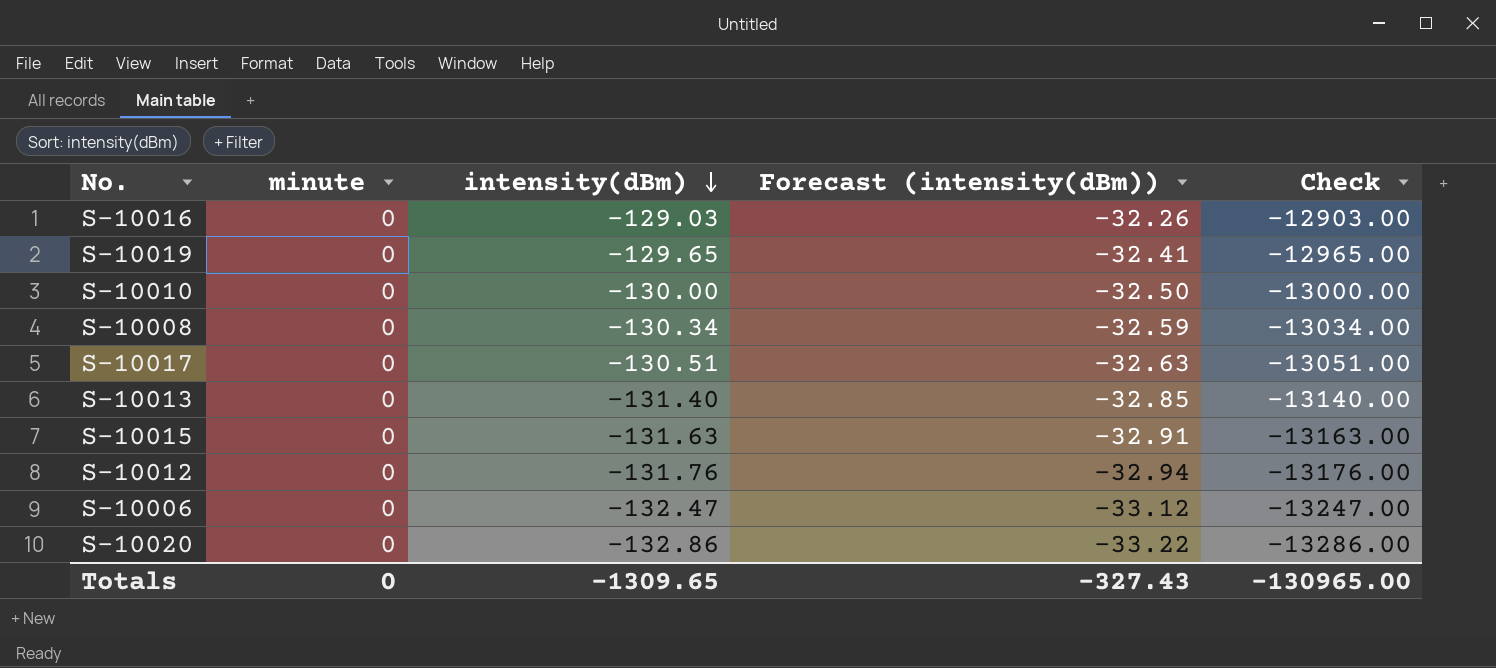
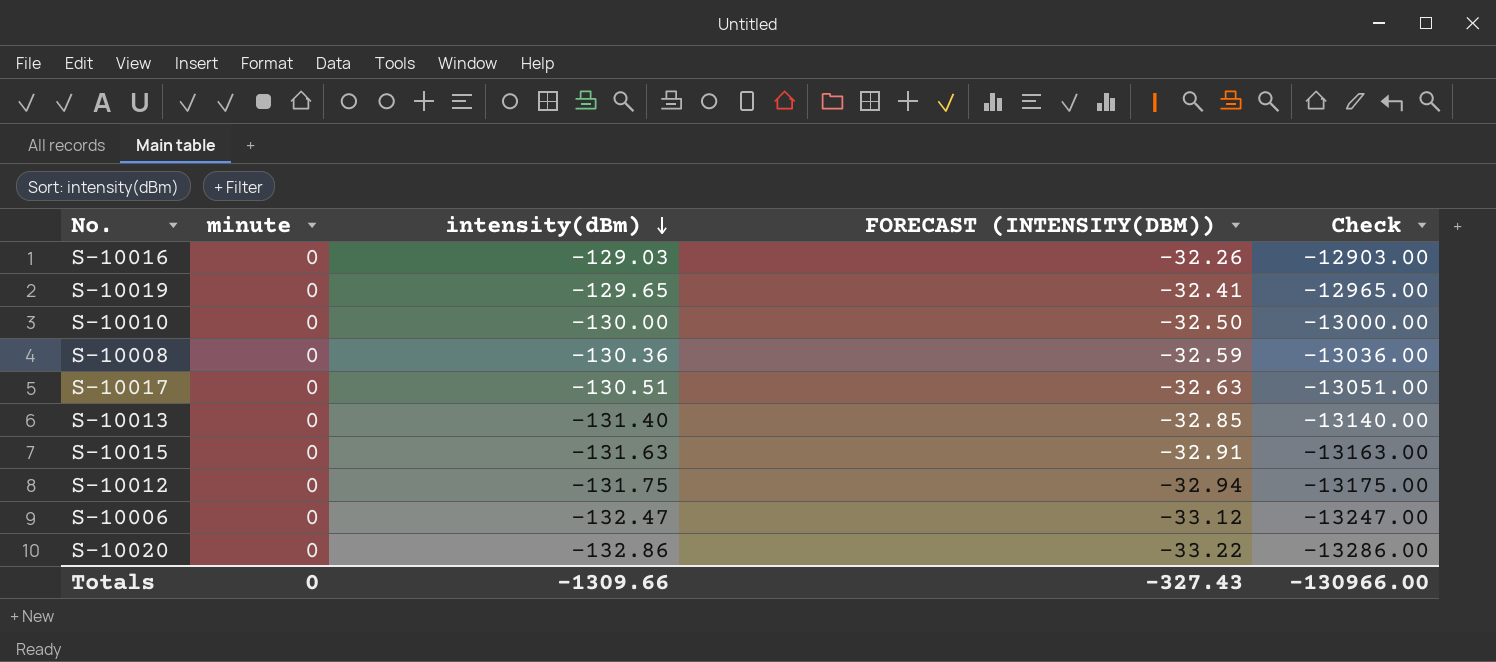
column name: Forecast (intensity(dBm)) -> FORECAST (INTENSITY(DBM))
S-10008 | intensity(dBm): -130.34 -> -130.36
S-10008 | Check: -13034.00 -> -13036.00
S-10012 | intensity(dBm): -131.76 -> -131.75
S-10012 | Check: -13176.00 -> -13175.00
Totals | intensity(dBm): -1309.65 -> -1309.66
Totals | Check: -130965.00 -> -130966.00

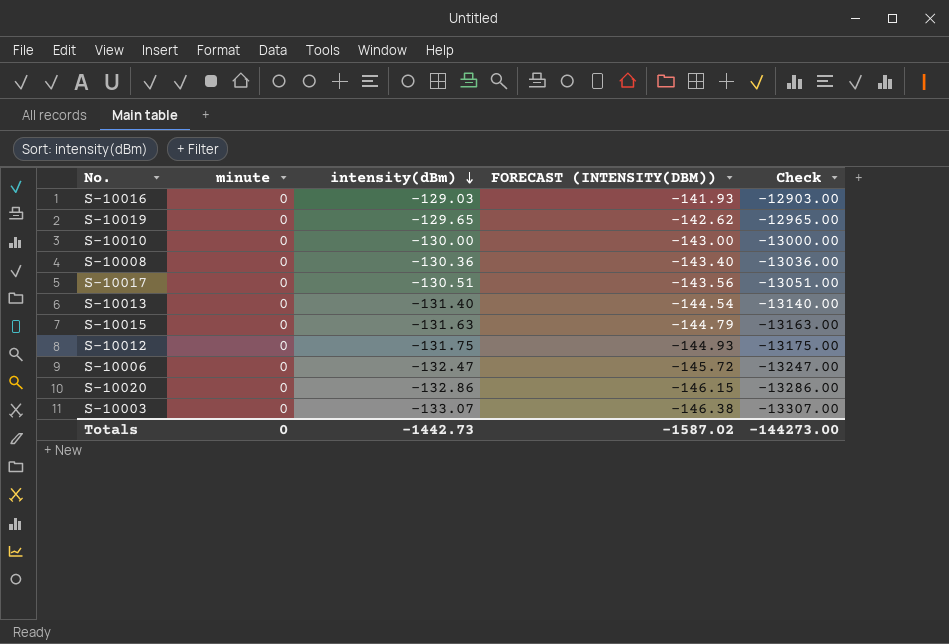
column FORECAST (INTENSITY(DBM)) | formula: [intensity(dBm)] * 0.25 -> [intensity(dBm)] * 1.1
row S-10003: none -> 0 | -133.07 | -146.38 | -13307.00
Totals | intensity(dBm): -1309.66 -> -1442.73
Totals | FORECAST (INTENSITY(DBM)): -327.43 -> -1587.02
Totals | Check: -130966.00 -> -144273.00

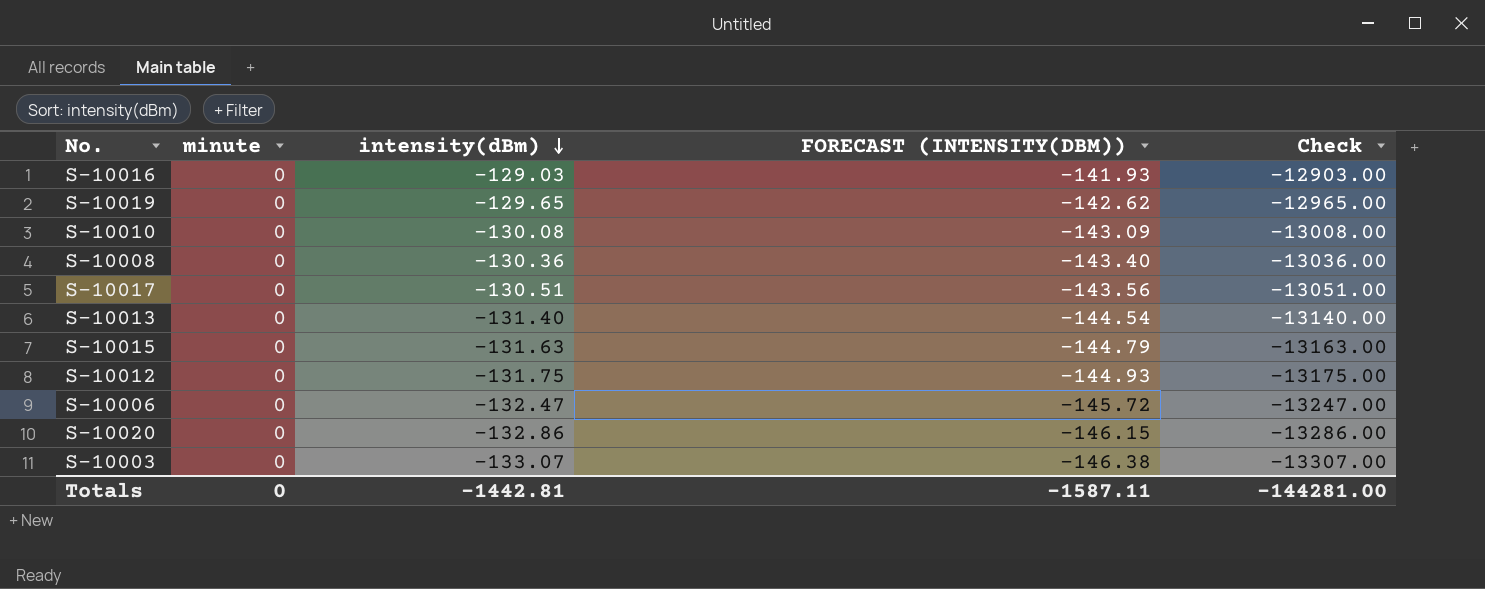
S-10010 | intensity(dBm): -130.00 -> -130.08
S-10010 | FORECAST (INTENSITY(DBM)): -143.00 -> -143.09
S-10010 | Check: -13000.00 -> -13008.00
Totals | intensity(dBm): -1442.73 -> -1442.81
Totals | FORECAST (INTENSITY(DBM)): -1587.02 -> -1587.11
Totals | Check: -144273.00 -> -144281.00

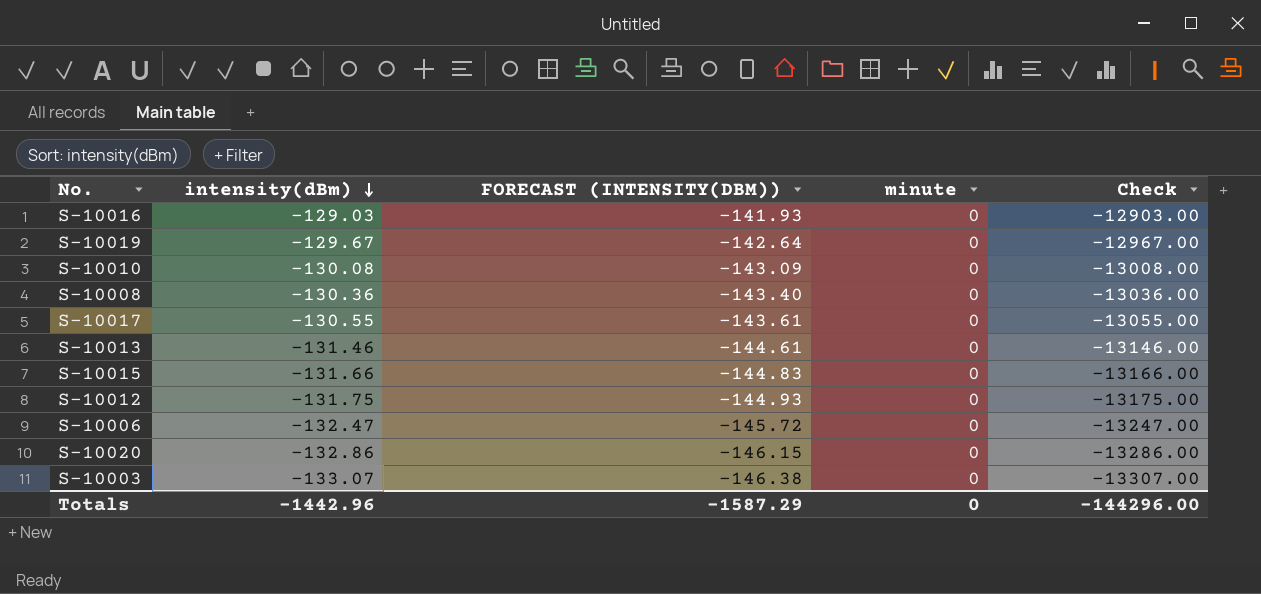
column minute | position: 2 -> 4
S-10019 | intensity(dBm): -129.65 -> -129.67
S-10019 | FORECAST (INTENSITY(DBM)): -142.62 -> -142.64
S-10019 | Check: -12965.00 -> -12967.00
S-10017 | intensity(dBm): -130.51 -> -130.55
S-10017 | FORECAST (INTENSITY(DBM)): -143.56 -> -143.61
S-10017 | Check: -13051.00 -> -13055.00
S-10013 | intensity(dBm): -131.40 -> -131.46
S-10013 | FORECAST (INTENSITY(DBM)): -144.54 -> -144.61
S-10013 | Check: -13140.00 -> -13146.00
S-10015 | intensity(dBm): -131.63 -> -131.66
S-10015 | FORECAST (INTENSITY(DBM)): -144.79 -> -144.83
S-10015 | Check: -13163.00 -> -13166.00
Totals | intensity(dBm): -1442.81 -> -1442.96
Totals | FORECAST (INTENSITY(DBM)): -1587.11 -> -1587.29
Totals | Check: -144281.00 -> -144296.00

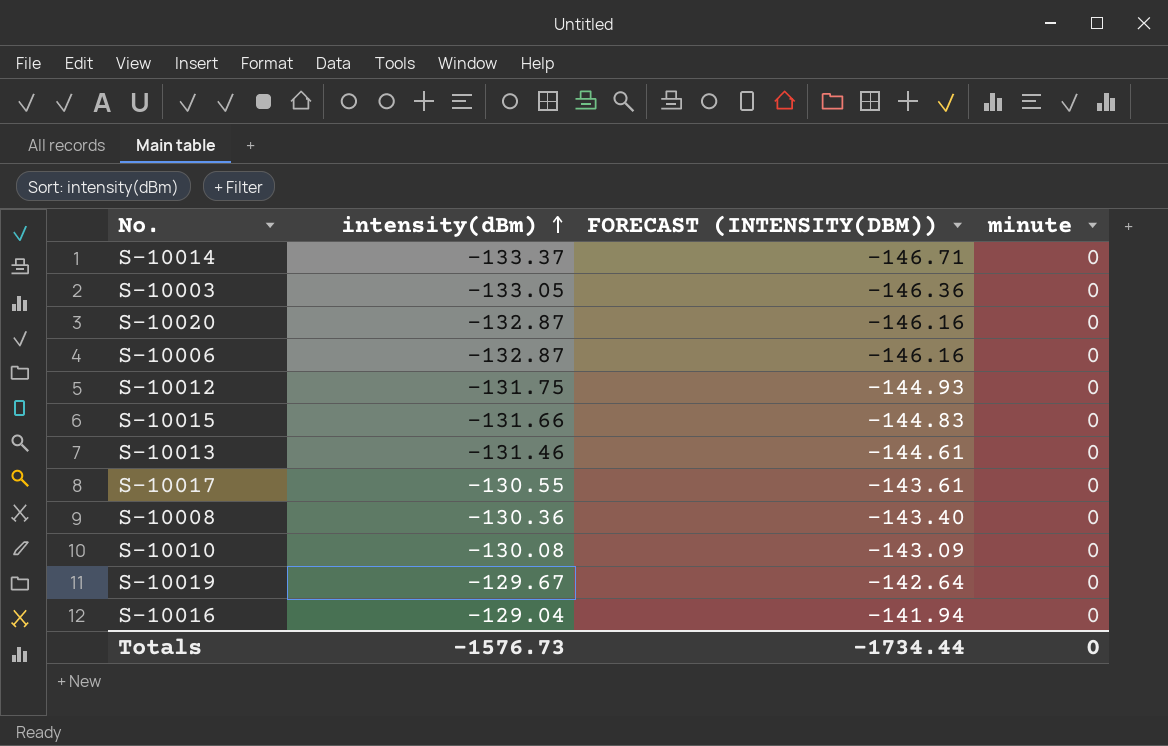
row order: intensity(dBm) descending -> intensity(dBm) ascending
column Check | formula: [intensity(dBm)] * 100 -> none
row S-10014: none -> -133.37 | -146.71 | 0
S-10003 | intensity(dBm): -133.07 -> -133.05
S-10003 | FORECAST (INTENSITY(DBM)): -146.38 -> -146.36
S-10020 | intensity(dBm): -132.86 -> -132.87
S-10020 | FORECAST (INTENSITY(DBM)): -146.15 -> -146.16
S-10006 | intensity(dBm): -132.47 -> -132.87
S-10006 | FORECAST (INTENSITY(DBM)): -145.72 -> -146.16
S-10016 | intensity(dBm): -129.03 -> -129.04
S-10016 | FORECAST (INTENSITY(DBM)): -141.93 -> -141.94
Totals | intensity(dBm): -1442.96 -> -1576.73
Totals | FORECAST (INTENSITY(DBM)): -1587.29 -> -1734.44

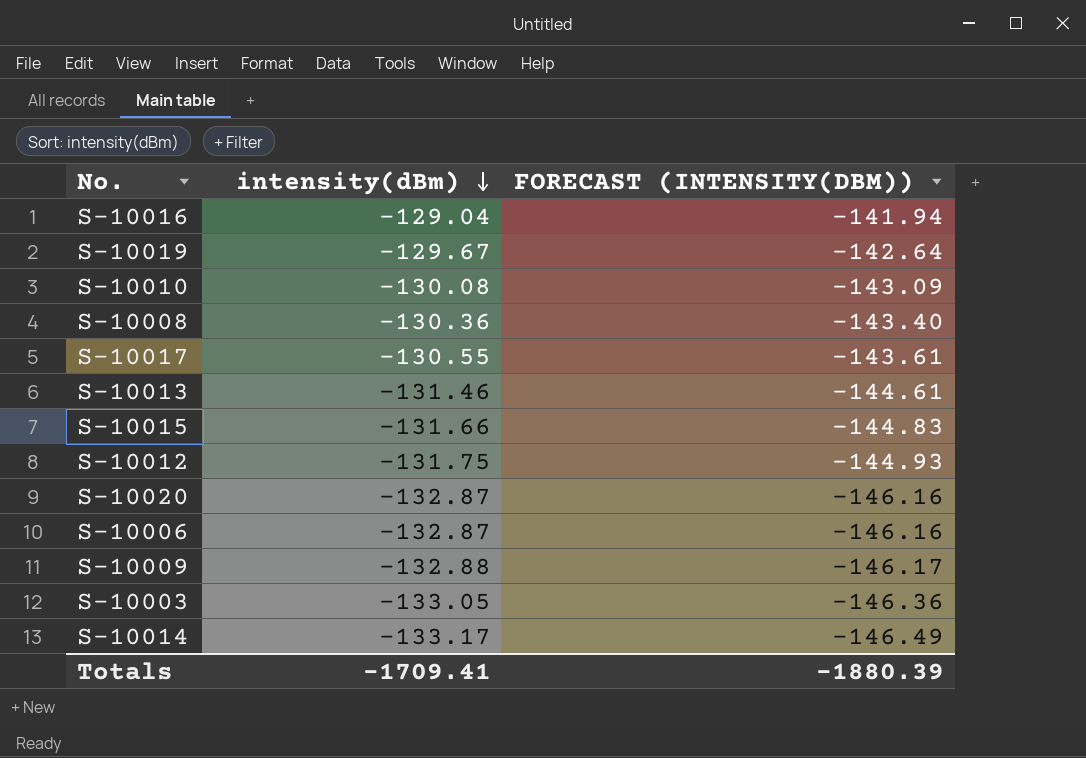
row order: intensity(dBm) ascending -> intensity(dBm) descending
column minute | position: 4 -> none
row S-10009: none -> -132.88 | -146.17
S-10014 | intensity(dBm): -133.37 -> -133.17
S-10014 | FORECAST (INTENSITY(DBM)): -146.71 -> -146.49
Totals | intensity(dBm): -1576.73 -> -1709.41
Totals | FORECAST (INTENSITY(DBM)): -1734.44 -> -1880.39

